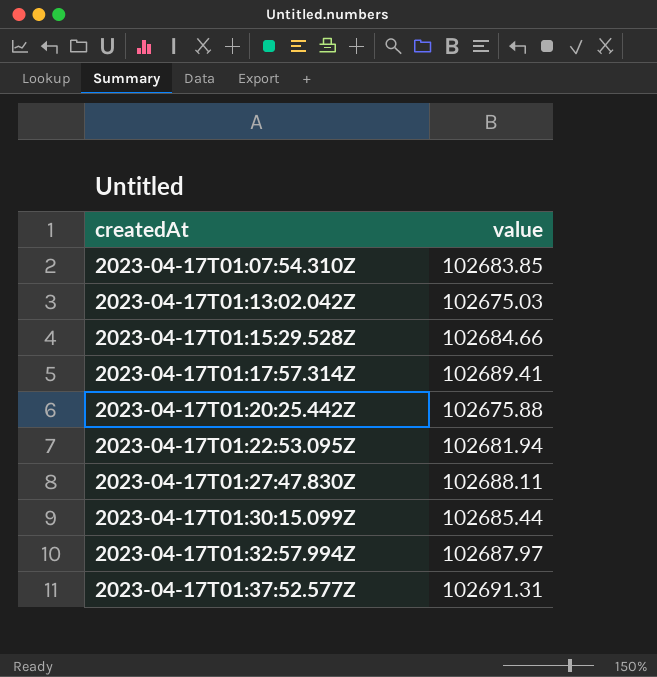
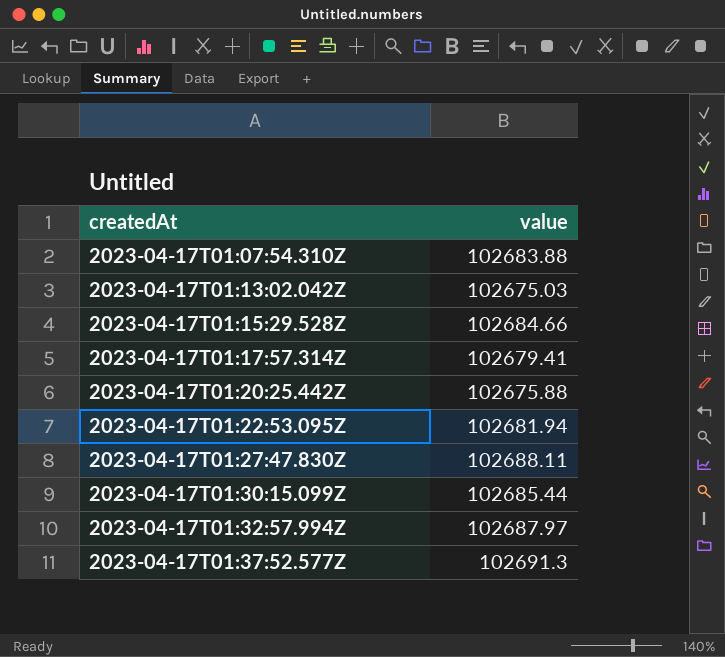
2023-04-17T01:07:54.310Z | value: 102683.85 -> 102683.88
2023-04-17T01:17:57.314Z | value: 102689.41 -> 102679.41
2023-04-17T01:37:52.577Z | value: 102691.31 -> 102691.3

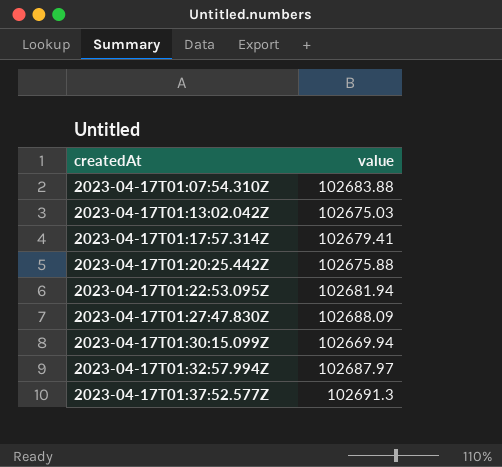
row 2023-04-17T01:15:29.528Z: 102684.66 -> none
2023-04-17T01:27:47.830Z | value: 102688.11 -> 102688.09
2023-04-17T01:30:15.099Z | value: 102685.44 -> 102669.94

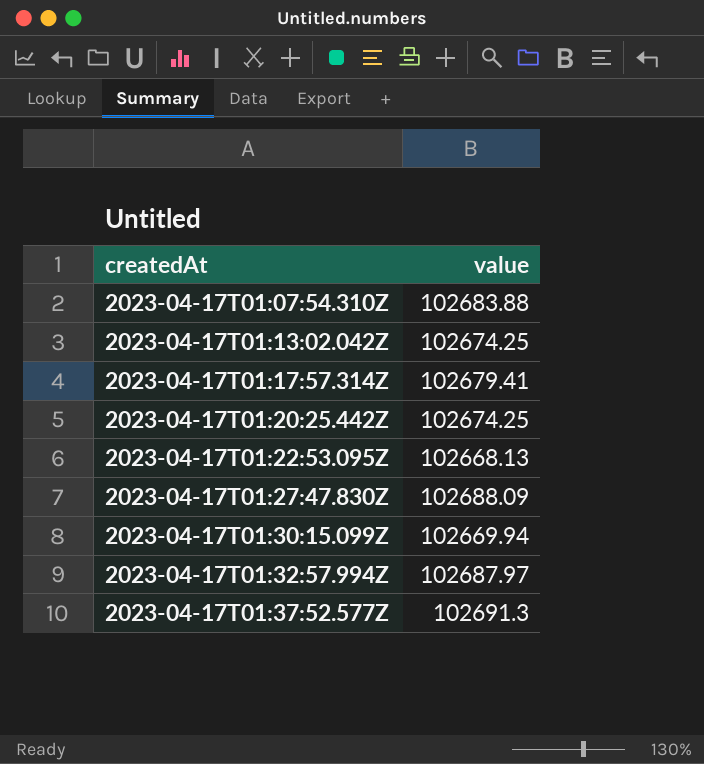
2023-04-17T01:13:02.042Z | value: 102675.03 -> 102674.25
2023-04-17T01:20:25.442Z | value: 102675.88 -> 102674.25
2023-04-17T01:22:53.095Z | value: 102681.94 -> 102668.13

